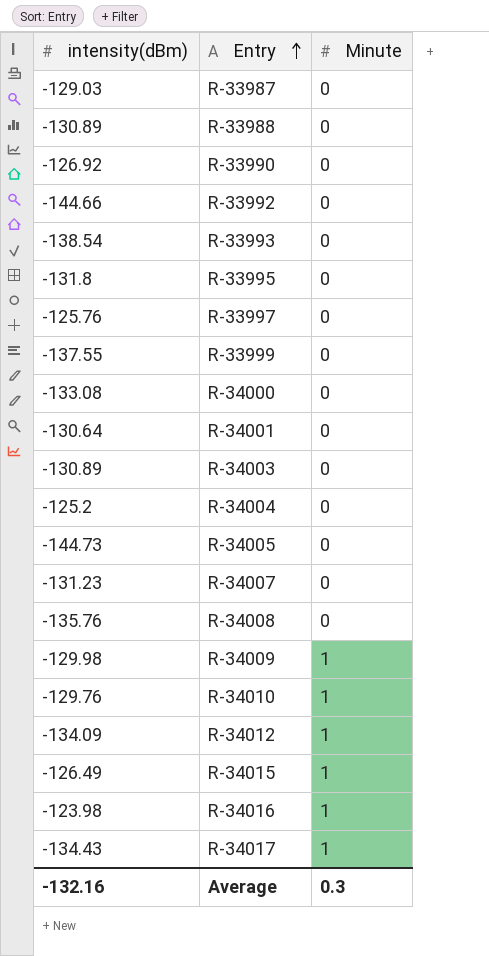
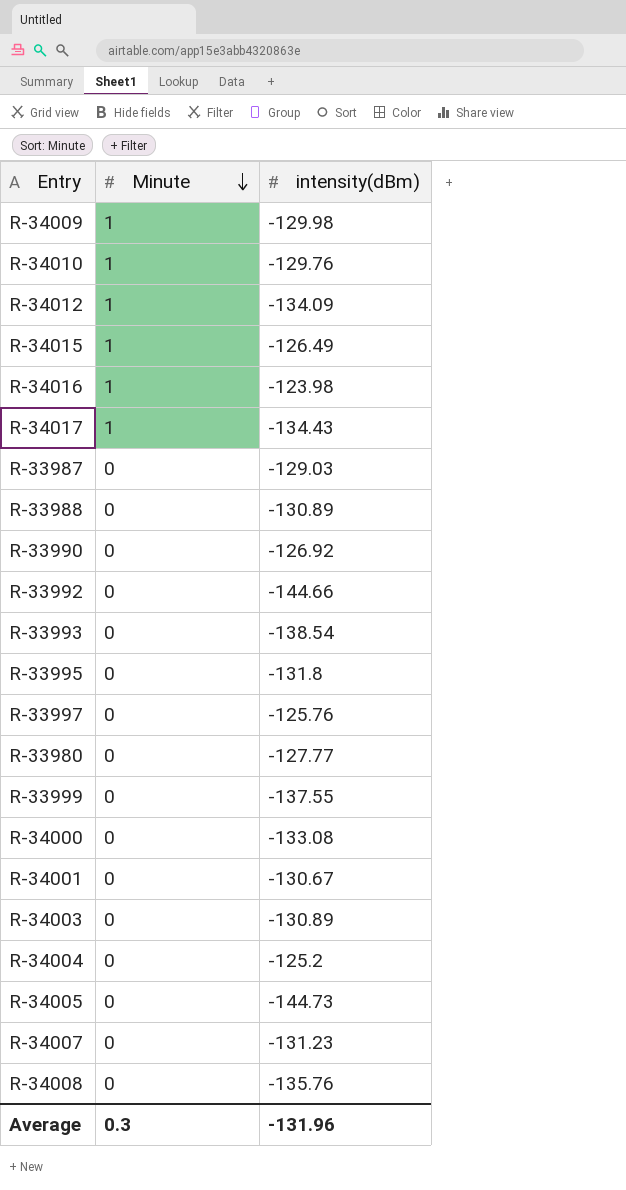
row order: Entry ascending -> Minute descending
column intensity(dBm) | position: 1 -> 3
row R-33980: none -> 0 | -127.77
R-34001 | intensity(dBm): -130.64 -> -130.67
Average | intensity(dBm): -132.16 -> -131.96

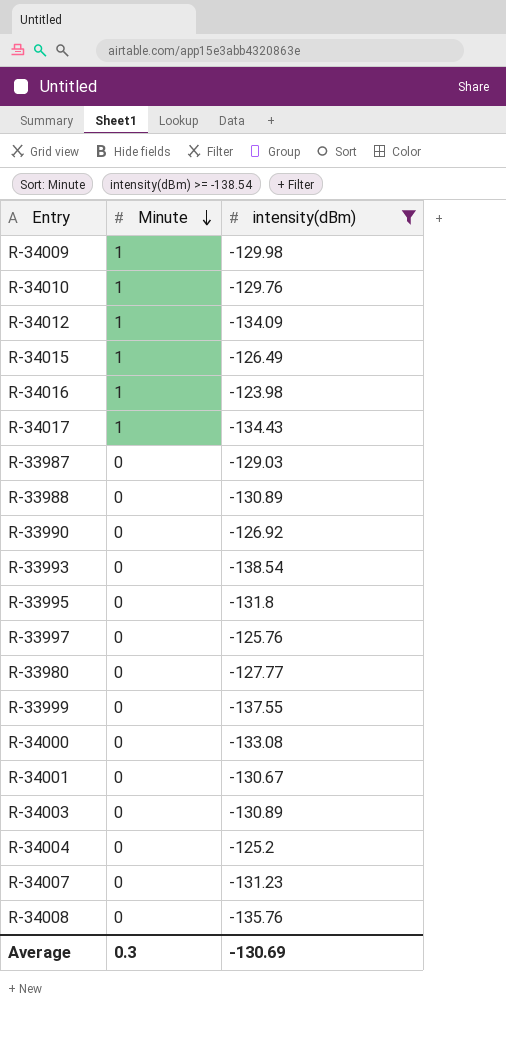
filter: none -> intensity(dBm) >= -138.54
Average | intensity(dBm): -131.96 -> -130.69

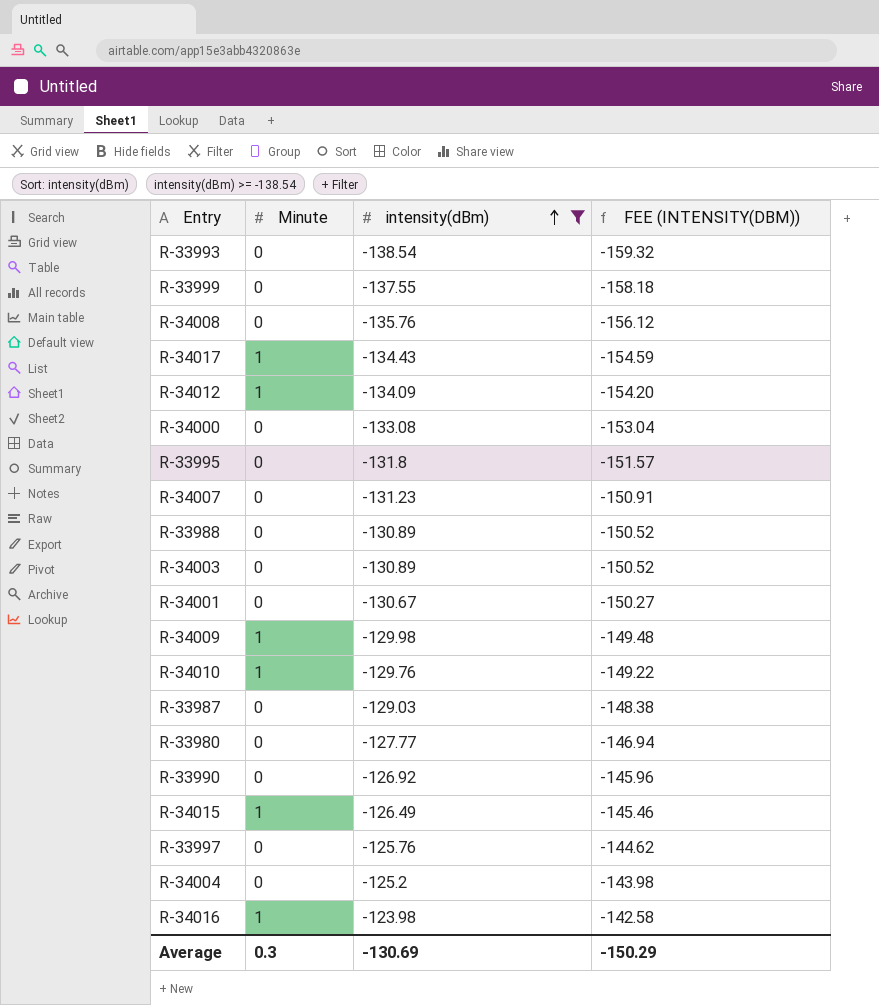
row order: Minute descending -> intensity(dBm) ascending
column FEE (INTENSITY(DBM)) | formula: none -> [intensity(dBm)] * 1.15

